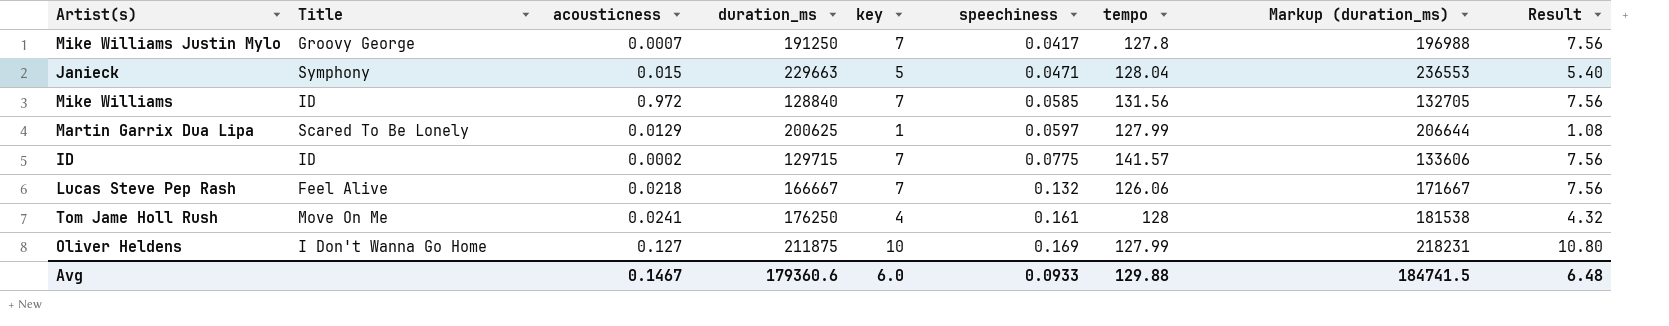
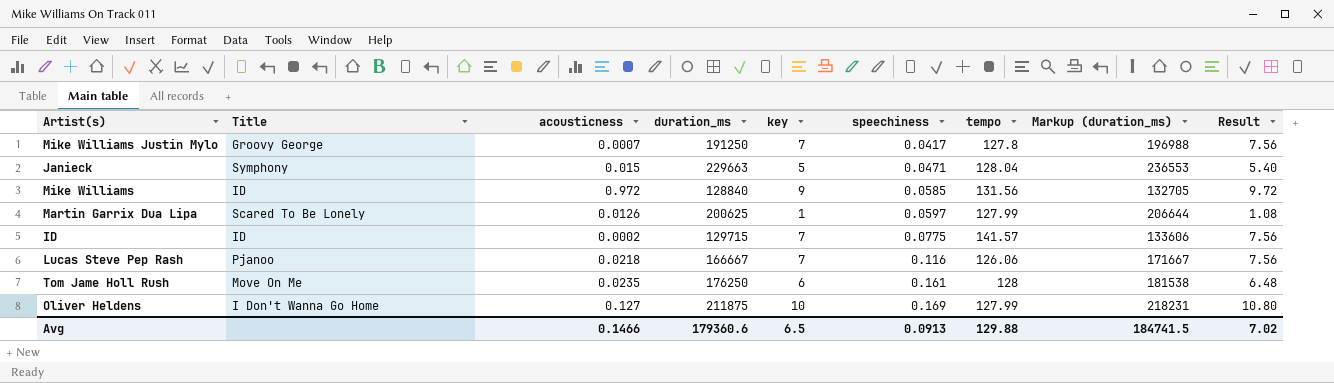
Mike Williams | key: 7 -> 9
Mike Williams | Result: 7.56 -> 9.72
Martin Garrix Dua Lipa | acousticness: 0.0129 -> 0.0126
Lucas Steve Pep Rash | Title: Feel Alive -> Pjanoo
Lucas Steve Pep Rash | speechiness: 0.132 -> 0.116
Tom Jame Holl Rush | acousticness: 0.0241 -> 0.0235
Tom Jame Holl Rush | key: 4 -> 6
Tom Jame Holl Rush | Result: 4.32 -> 6.48
Avg | acousticness: 0.1467 -> 0.1466
Avg | key: 6.0 -> 6.5
Avg | speechiness: 0.0933 -> 0.0913
Avg | Result: 6.48 -> 7.02

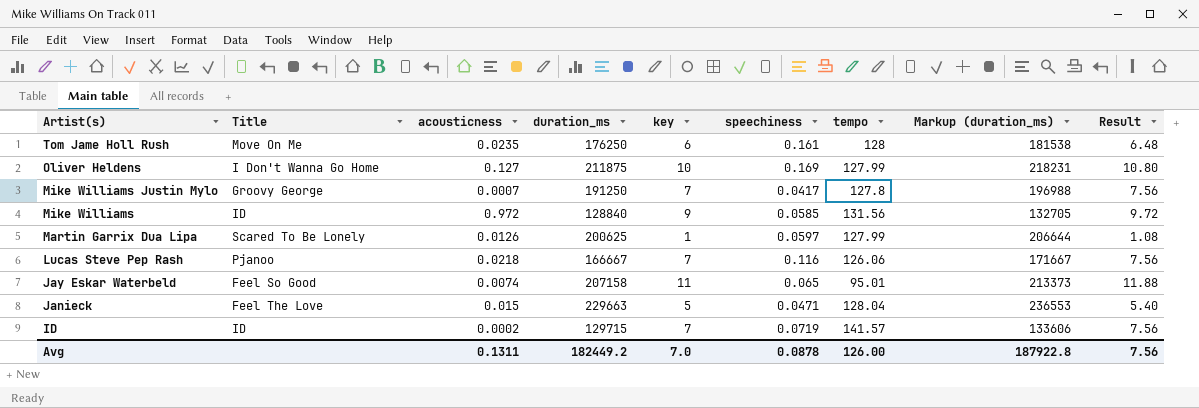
row order: speechiness ascending -> Artist(s) descending
row Jay Eskar Waterbeld: none -> Feel So Good | 0.0074 | 207158 | 11 | 0.065 | 95.01 | 213373 | 11.88
Janieck | Title: Symphony -> Feel The Love
ID | speechiness: 0.0775 -> 0.0719
Avg | acousticness: 0.1466 -> 0.1311
Avg | duration_ms: 179360.6 -> 182449.2
Avg | key: 6.5 -> 7.0
Avg | speechiness: 0.0913 -> 0.0878
Avg | tempo: 129.88 -> 126.00
Avg | Markup (duration_ms): 184741.5 -> 187922.8
Avg | Result: 7.02 -> 7.56

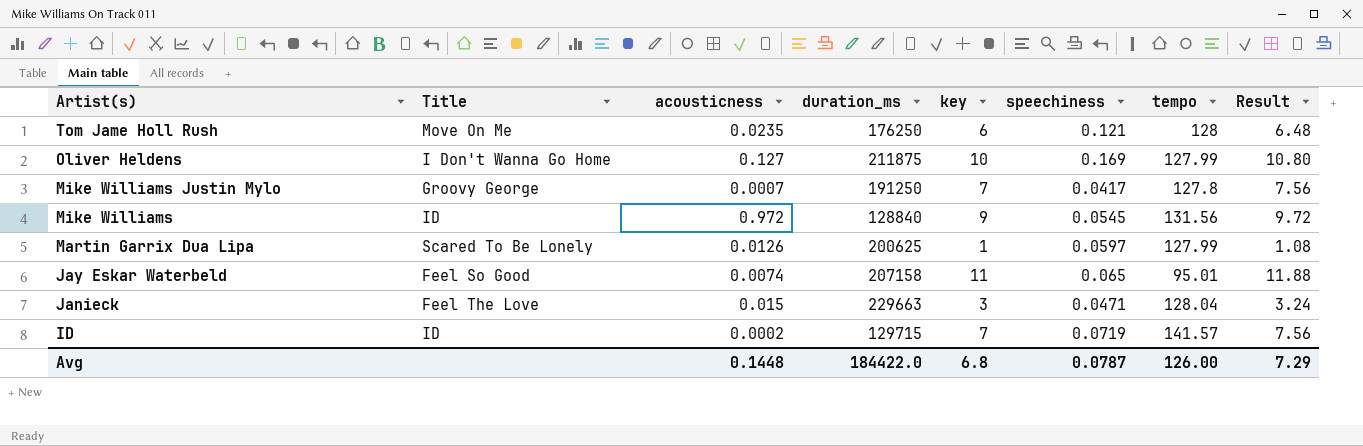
column Markup (duration_ms) | formula: [duration_ms] * 1.03 -> none
row Lucas Steve Pep Rash: Pjanoo | 0.0218 | 166667 | 7 | 0.116 | 126.06 | 171667 | 7.56 -> none
Tom Jame Holl Rush | speechiness: 0.161 -> 0.121
Mike Williams | speechiness: 0.0585 -> 0.0545
Janieck | key: 5 -> 3
Janieck | Result: 5.40 -> 3.24
Avg | acousticness: 0.1311 -> 0.1448
Avg | duration_ms: 182449.2 -> 184422.0
Avg | key: 7.0 -> 6.8
Avg | speechiness: 0.0878 -> 0.0787
Avg | Result: 7.56 -> 7.29

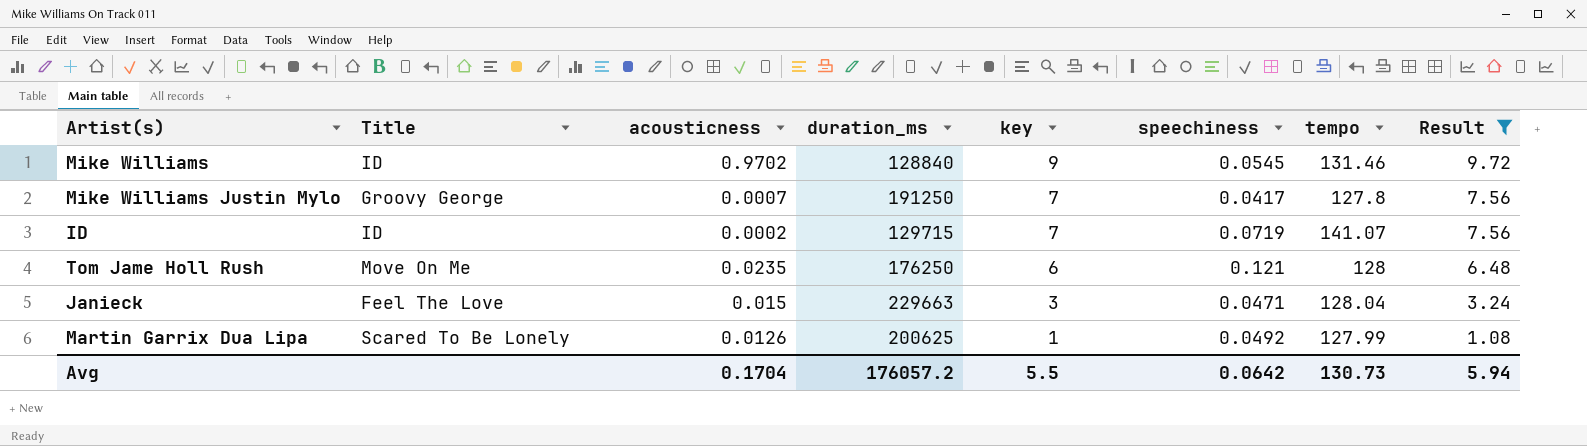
filter: none -> Result <= 9.72
row order: Artist(s) descending -> key descending
Mike Williams | acousticness: 0.972 -> 0.9702
Mike Williams | tempo: 131.56 -> 131.46
ID | tempo: 141.57 -> 141.07
Martin Garrix Dua Lipa | speechiness: 0.0597 -> 0.0492
Avg | acousticness: 0.1448 -> 0.1704
Avg | duration_ms: 184422.0 -> 176057.2
Avg | key: 6.8 -> 5.5
Avg | speechiness: 0.0787 -> 0.0642
Avg | tempo: 126.00 -> 130.73
Avg | Result: 7.29 -> 5.94

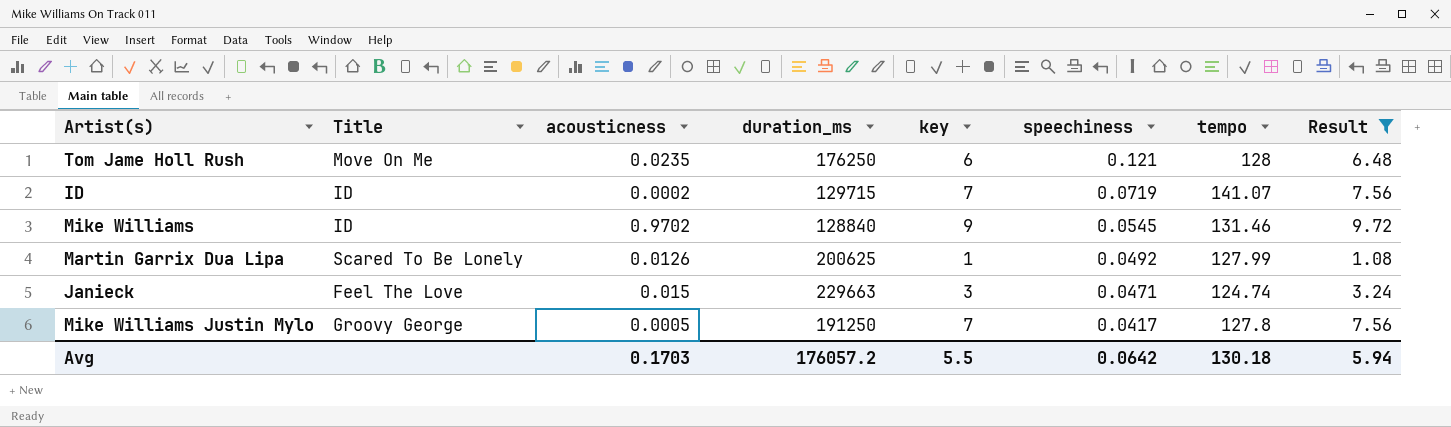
row order: key descending -> speechiness descending
Janieck | tempo: 128.04 -> 124.74
Mike Williams Justin Mylo | acousticness: 0.0007 -> 0.0005
Avg | acousticness: 0.1704 -> 0.1703
Avg | tempo: 130.73 -> 130.18

